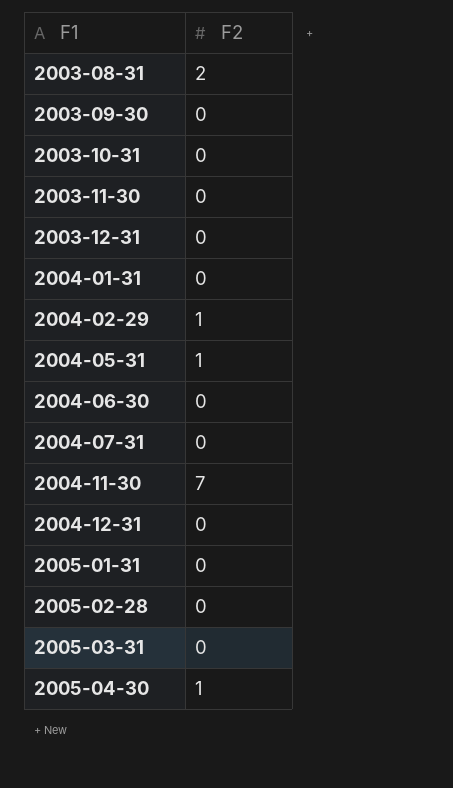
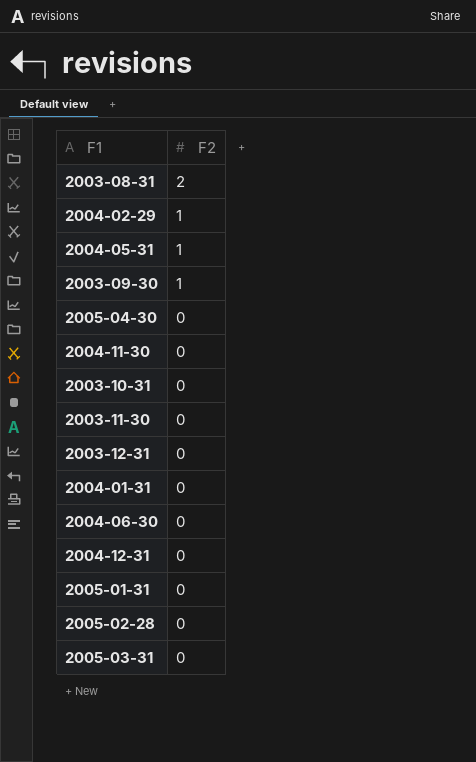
row order: F1 ascending -> F2 descending
row 2004-07-31: 0 -> none
2003-09-30 | F2: 0 -> 1
2005-04-30 | F2: 1 -> 0
2004-11-30 | F2: 7 -> 0

